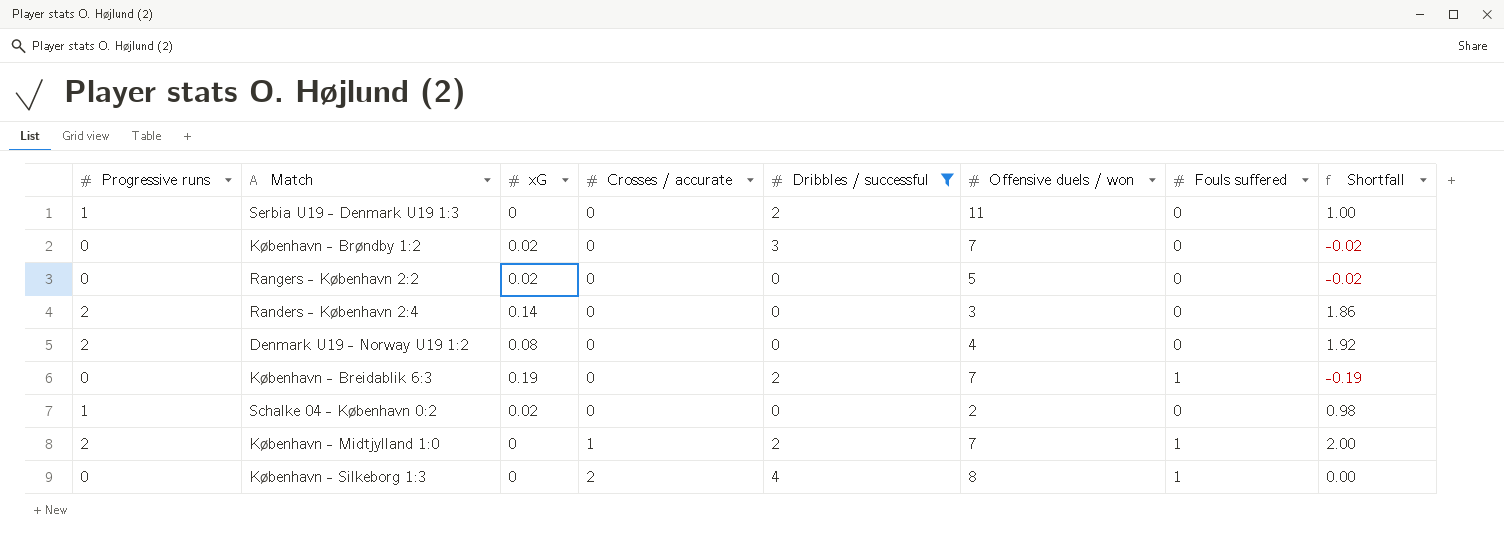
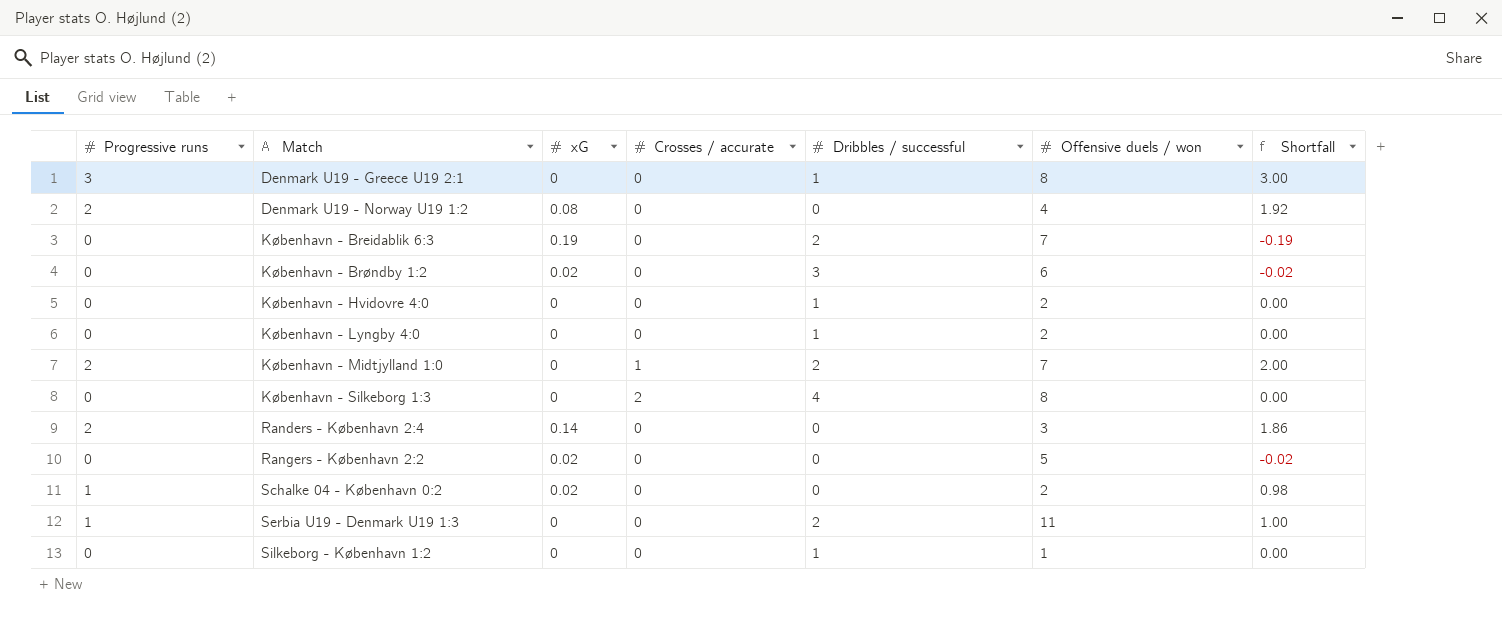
filter: Dribbles / successful != 1 -> none
row order: Crosses / accurate ascending -> Match ascending
column Fouls suffered | position: 7 -> none
København - Brøndby 1:2 | Offensive duels / won: 7 -> 6

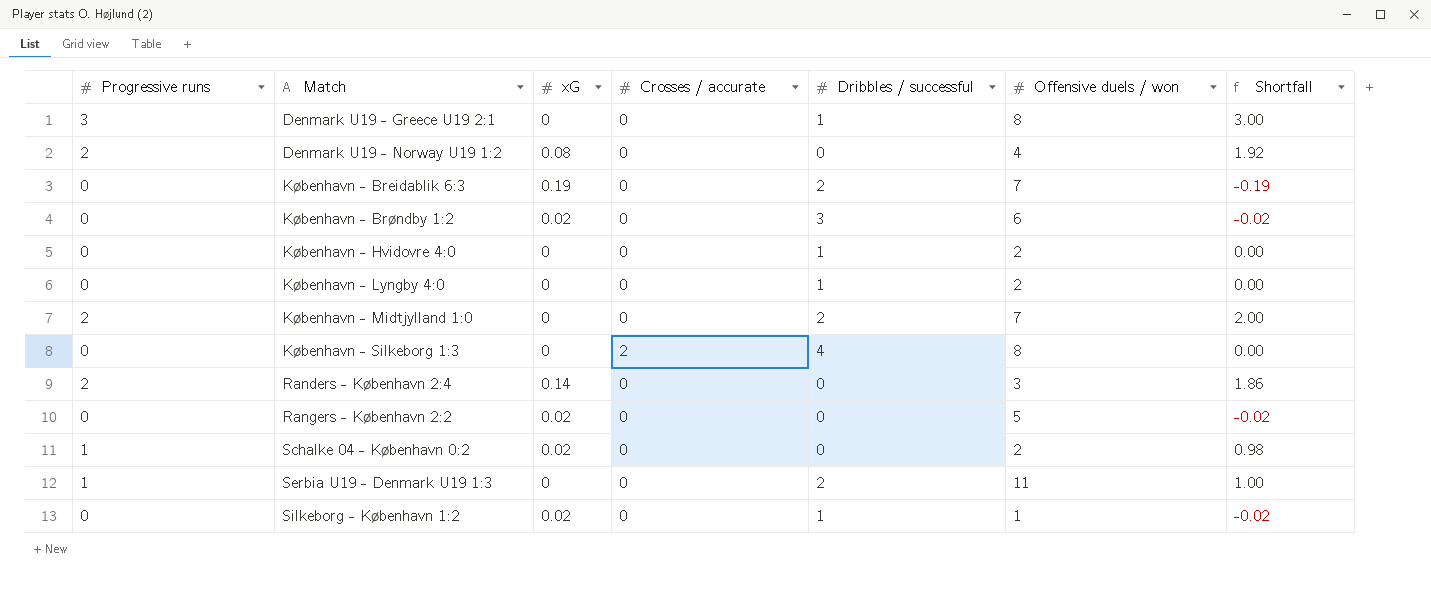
København - Midtjylland 1:0 | Crosses / accurate: 1 -> 0
Silkeborg - København 1:2 | xG: 0 -> 0.02
Silkeborg - København 1:2 | Shortfall: 0.00 -> -0.02

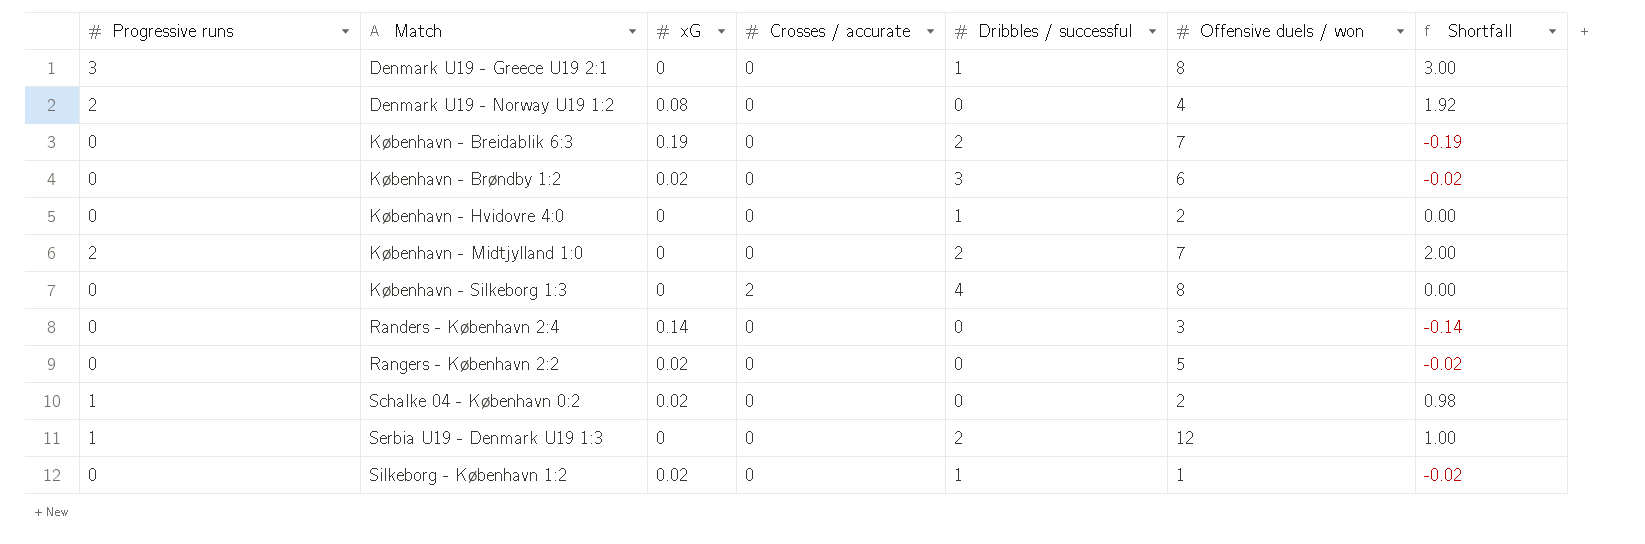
row København - Lyngby 4:0: 0 | 0 | 0 | 1 | 2 | 0.00 -> none
Randers - København 2:4 | Progressive runs: 2 -> 0
Randers - København 2:4 | Shortfall: 1.86 -> -0.14
Serbia U19 - Denmark U19 1:3 | Offensive duels / won: 11 -> 12

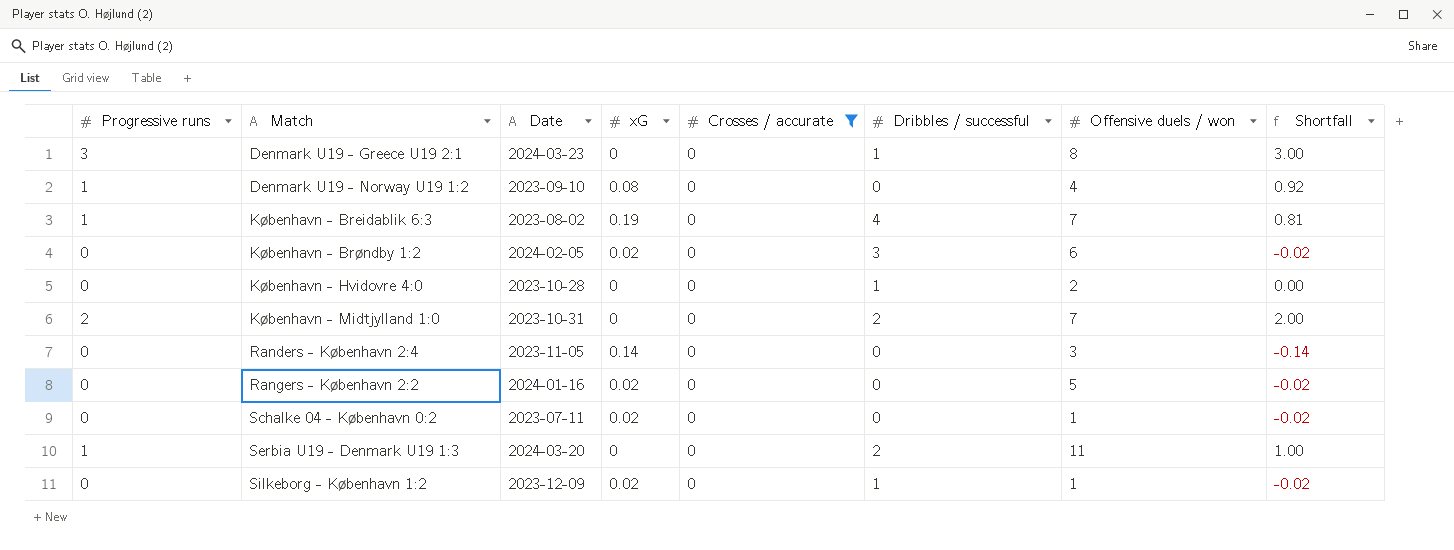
filter: none -> Crosses / accurate = 0
column Date | position: none -> 3
Denmark U19 - Norway U19 1:2 | Progressive runs: 2 -> 1
Denmark U19 - Norway U19 1:2 | Shortfall: 1.92 -> 0.92
København - Breidablik 6:3 | Progressive runs: 0 -> 1
København - Breidablik 6:3 | Dribbles / successful: 2 -> 4
København - Breidablik 6:3 | Shortfall: -0.19 -> 0.81
Schalke 04 - København 0:2 | Progressive runs: 1 -> 0
Schalke 04 - København 0:2 | Offensive duels / won: 2 -> 1
Schalke 04 - København 0:2 | Shortfall: 0.98 -> -0.02
Serbia U19 - Denmark U19 1:3 | Offensive duels / won: 12 -> 11

